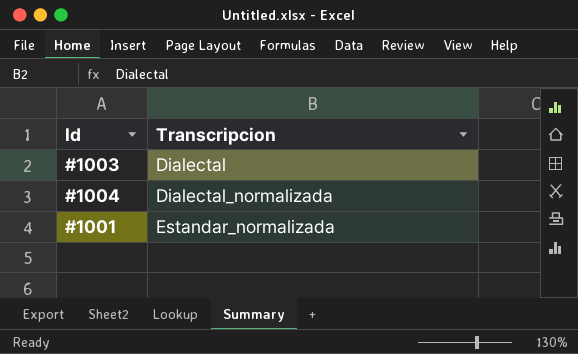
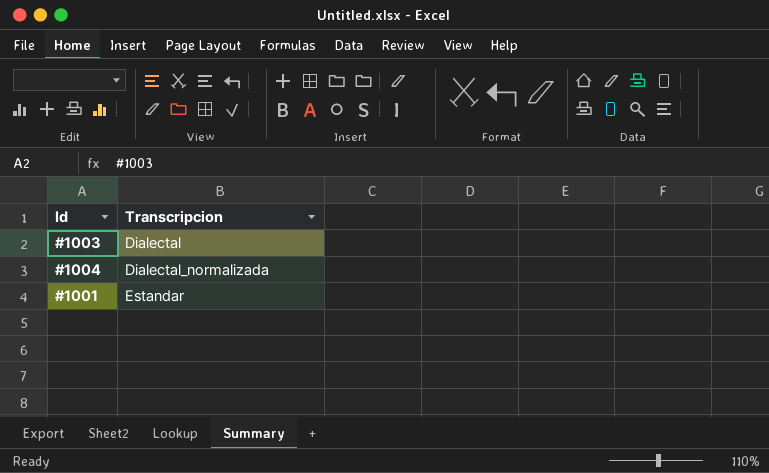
#1001 | Transcripcion: Estandar_normalizada -> Estandar

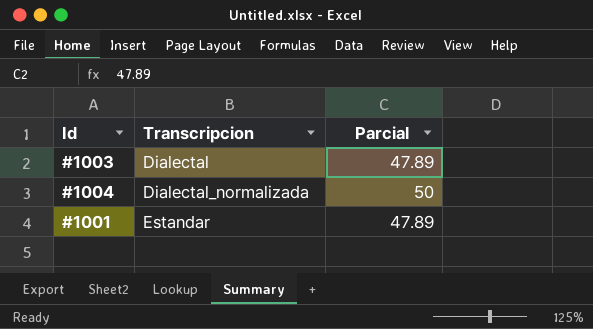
column Parcial | position: none -> 3

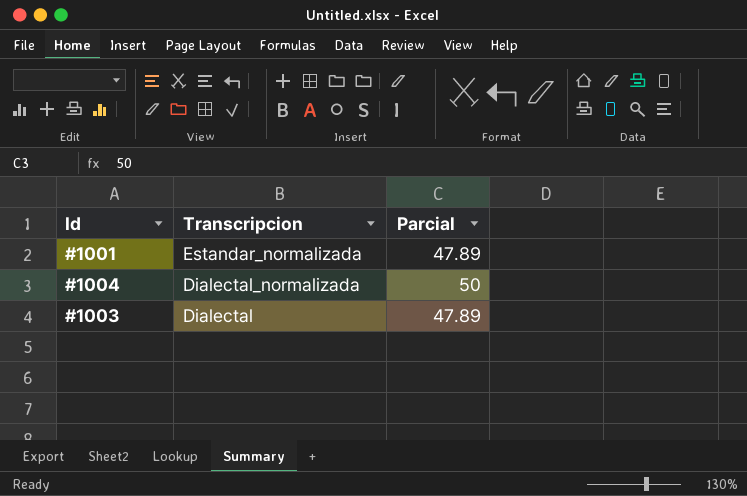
row order: Transcripcion ascending -> Transcripcion descending
#1001 | Transcripcion: Estandar -> Estandar_normalizada

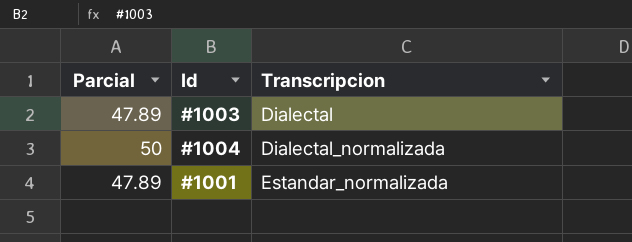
row order: Transcripcion descending -> Transcripcion ascending
column Parcial | position: 3 -> 1

